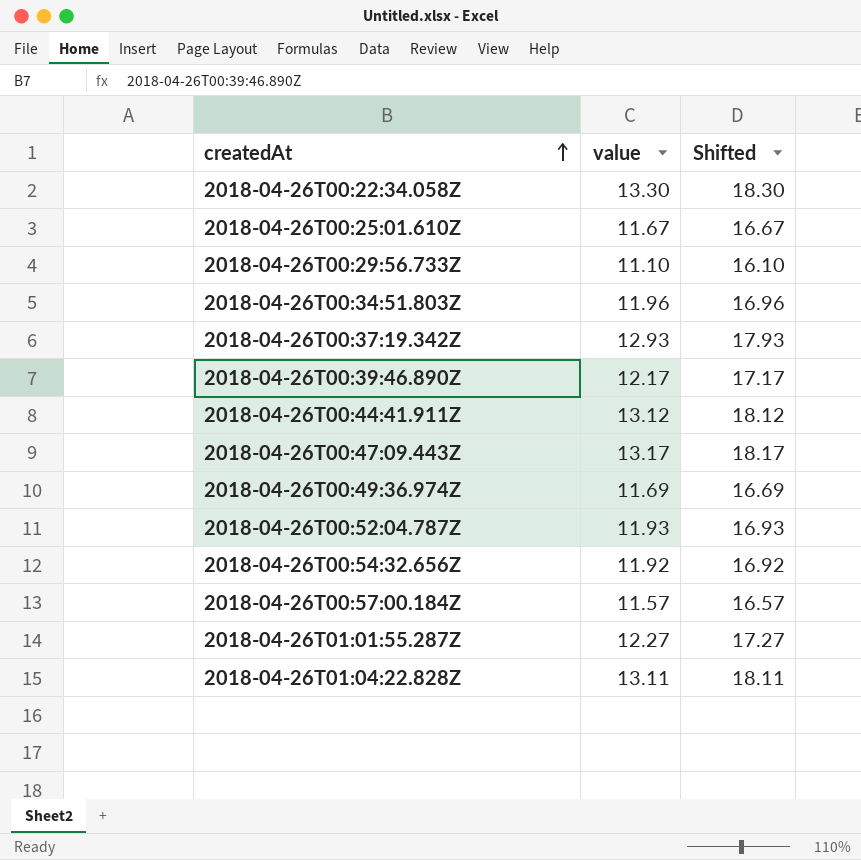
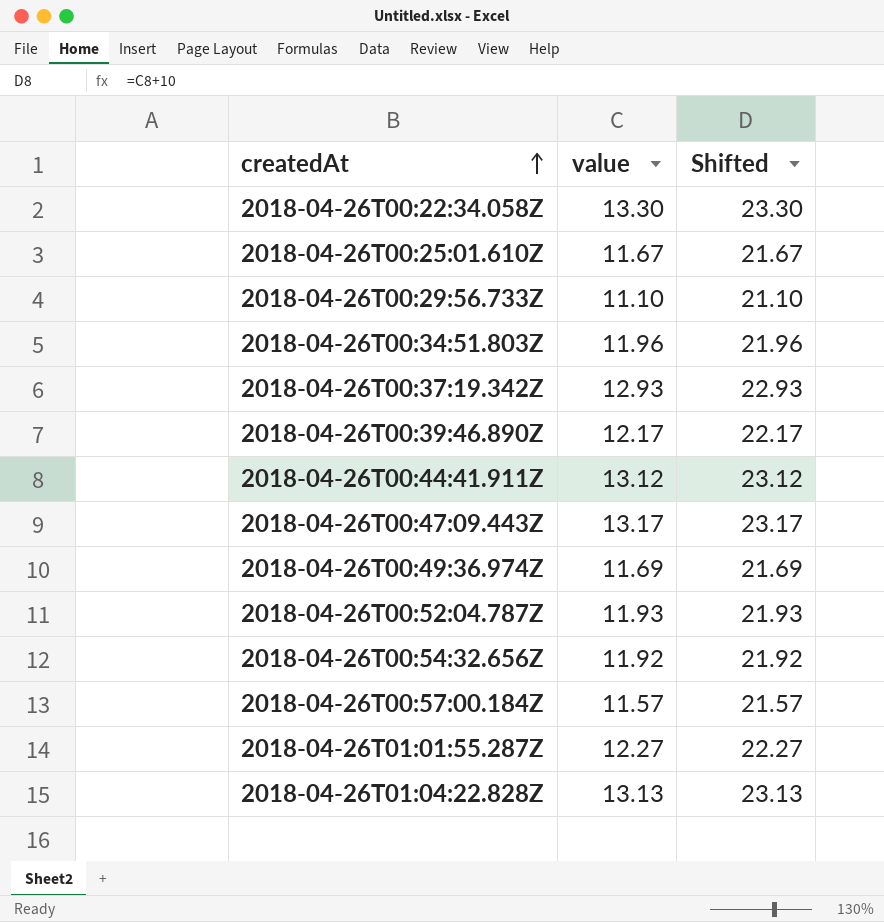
column Shifted | formula: [value] + 5 -> [value] + 10
2018-04-26T01:04:22.828Z | value: 13.11 -> 13.13

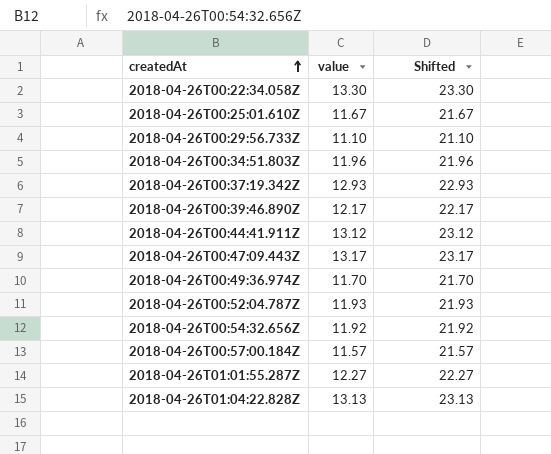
2018-04-26T00:49:36.974Z | value: 11.69 -> 11.70
2018-04-26T00:49:36.974Z | Shifted: 21.69 -> 21.70

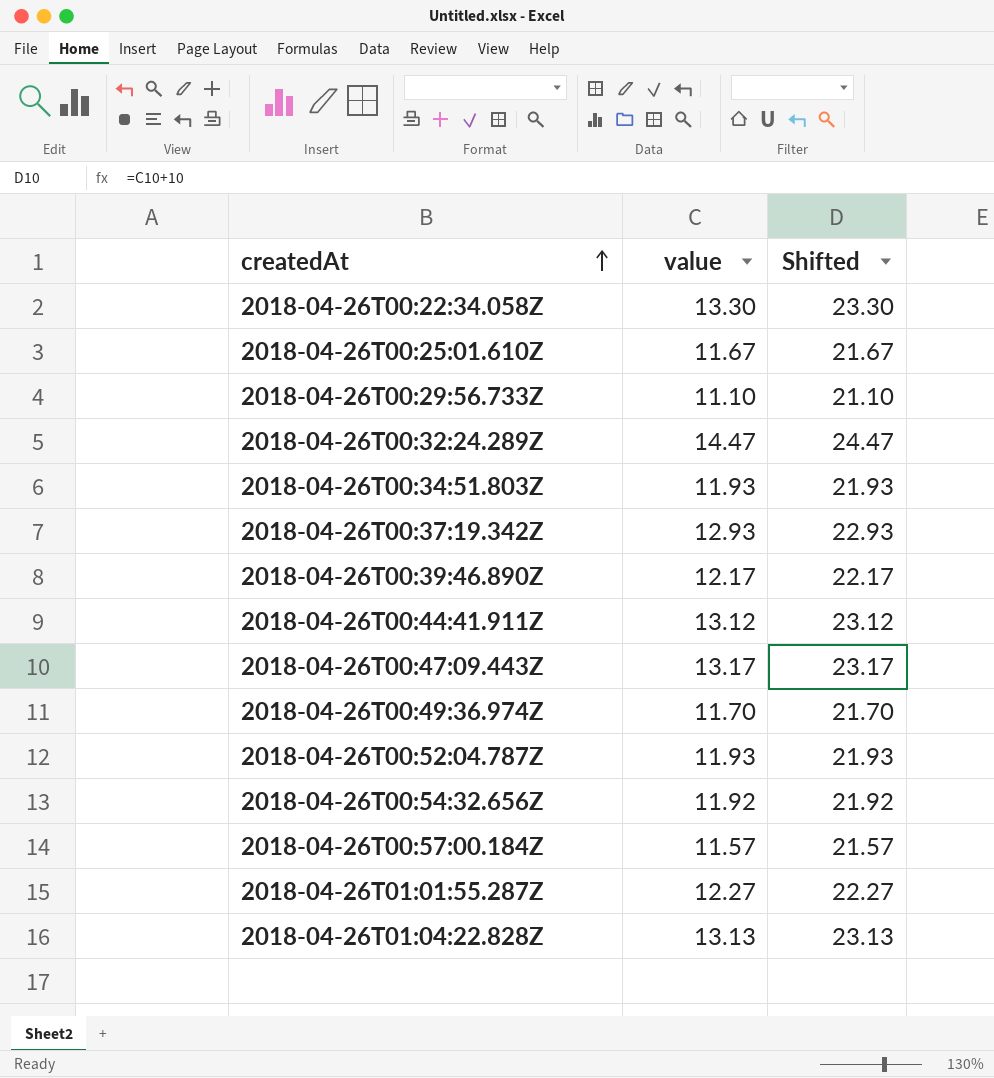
row 2018-04-26T00:32:24.289Z: none -> 14.47 | 24.47
2018-04-26T00:34:51.803Z | value: 11.96 -> 11.93
2018-04-26T00:34:51.803Z | Shifted: 21.96 -> 21.93

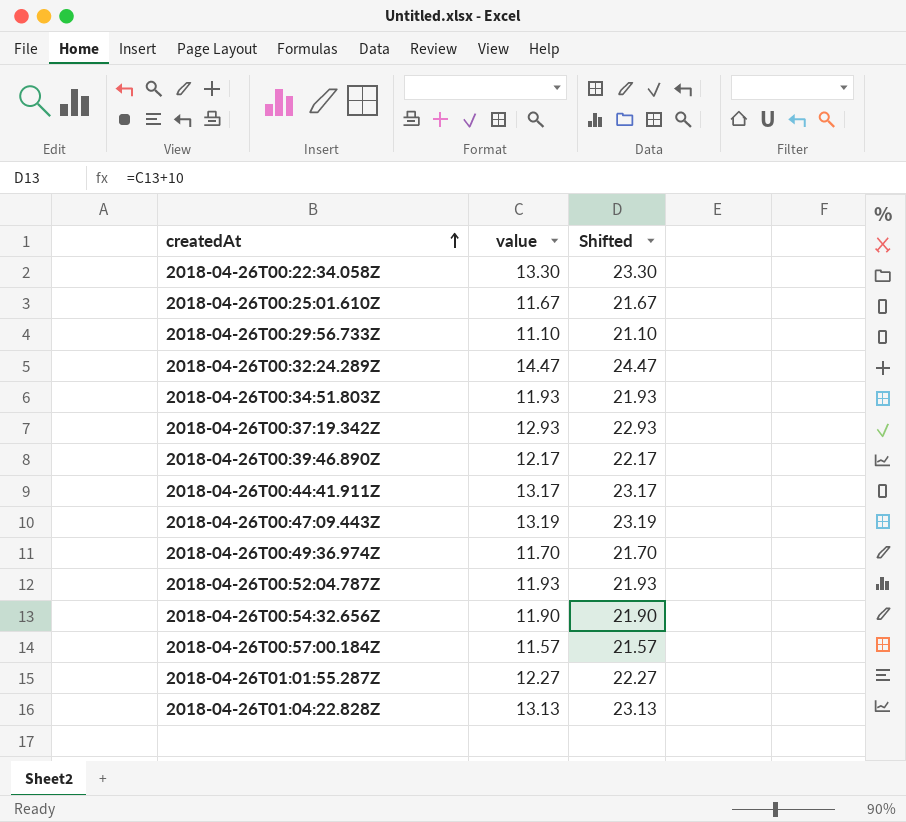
2018-04-26T00:44:41.911Z | value: 13.12 -> 13.17
2018-04-26T00:44:41.911Z | Shifted: 23.12 -> 23.17
2018-04-26T00:47:09.443Z | value: 13.17 -> 13.19
2018-04-26T00:47:09.443Z | Shifted: 23.17 -> 23.19
2018-04-26T00:54:32.656Z | value: 11.92 -> 11.90
2018-04-26T00:54:32.656Z | Shifted: 21.92 -> 21.90

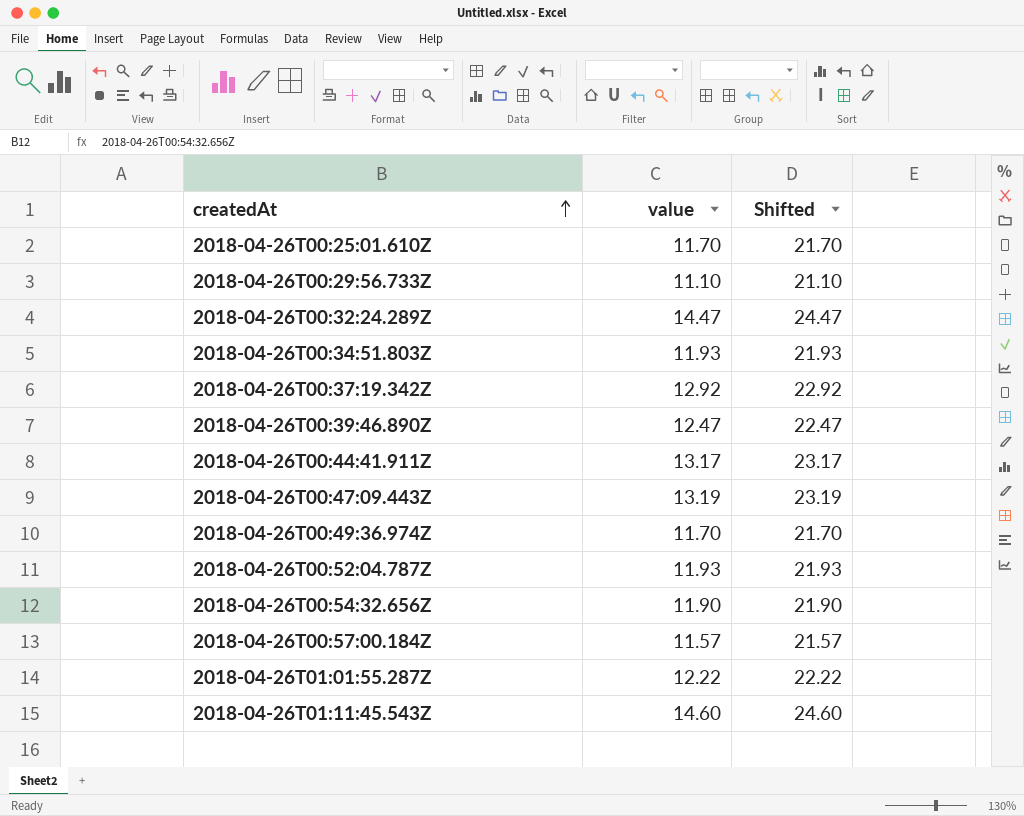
row 2018-04-26T00:22:34.058Z: 13.30 | 23.30 -> none
row 2018-04-26T01:04:22.828Z: 13.13 | 23.13 -> none
2018-04-26T00:25:01.610Z | value: 11.67 -> 11.70
2018-04-26T00:25:01.610Z | Shifted: 21.67 -> 21.70
2018-04-26T00:37:19.342Z | value: 12.93 -> 12.92
2018-04-26T00:37:19.342Z | Shifted: 22.93 -> 22.92
2018-04-26T00:39:46.890Z | value: 12.17 -> 12.47
2018-04-26T00:39:46.890Z | Shifted: 22.17 -> 22.47
2018-04-26T01:01:55.287Z | value: 12.27 -> 12.22
2018-04-26T01:01:55.287Z | Shifted: 22.27 -> 22.22
row 2018-04-26T01:11:45.543Z: none -> 14.60 | 24.60

